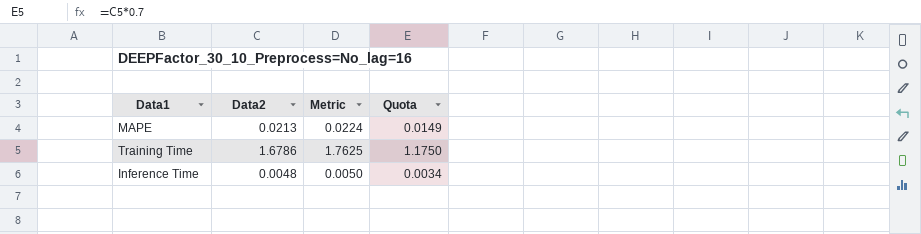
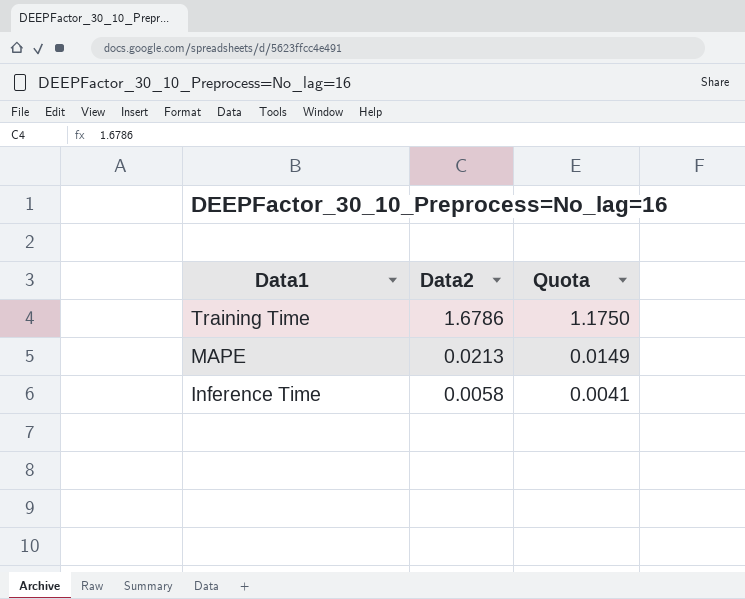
row order: none -> Data1 descending
column Metric | formula: [Data2] * 1.05 -> none
Inference Time | Data2: 0.0048 -> 0.0058
Inference Time | Quota: 0.0034 -> 0.0041

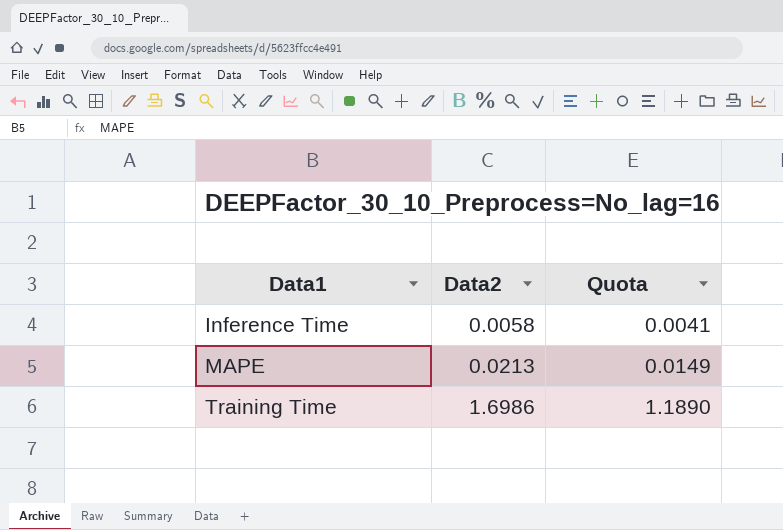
row order: Data1 descending -> Data1 ascending
Training Time | Data2: 1.6786 -> 1.6986
Training Time | Quota: 1.1750 -> 1.1890

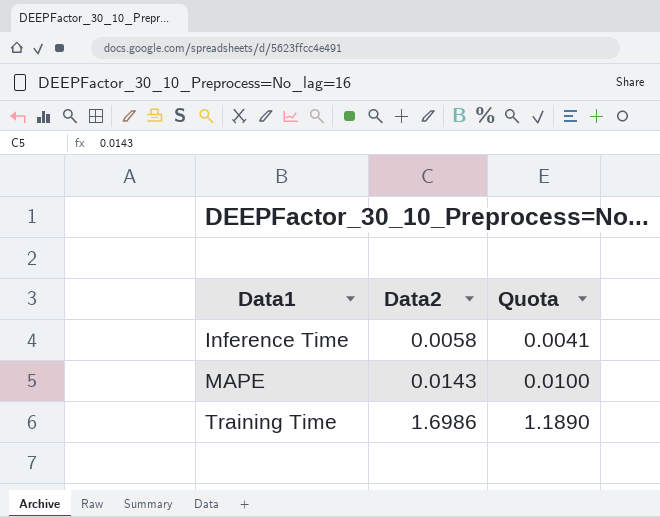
MAPE | Data2: 0.0213 -> 0.0143
MAPE | Quota: 0.0149 -> 0.0100

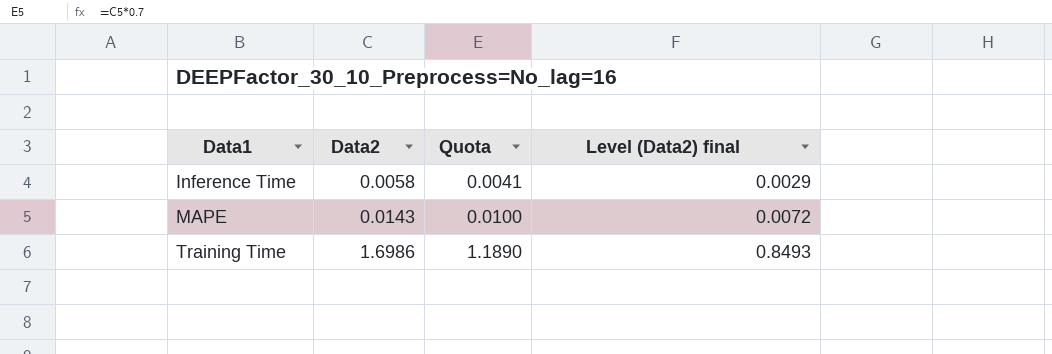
column Level (Data2) final | formula: none -> [Data2] * 0.5

